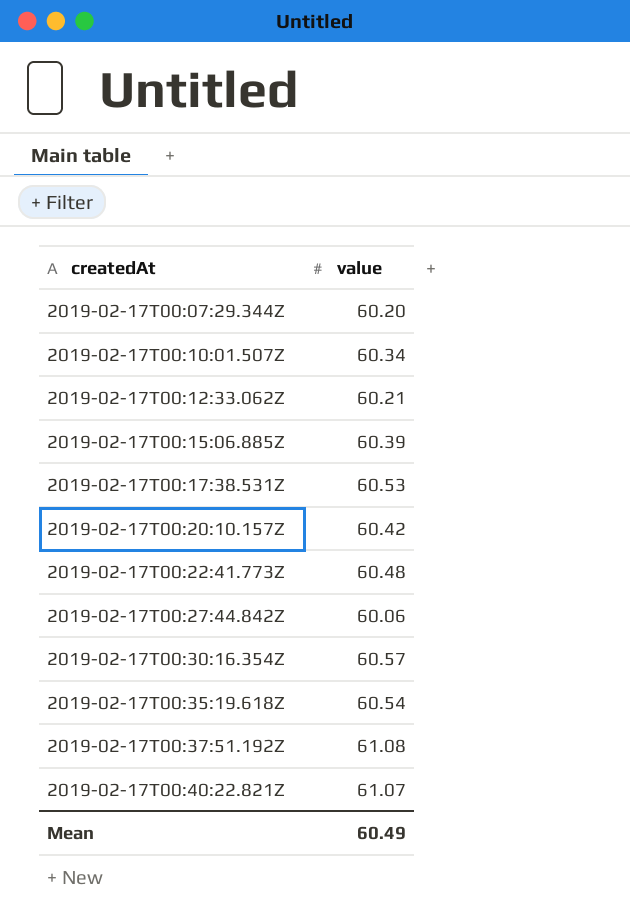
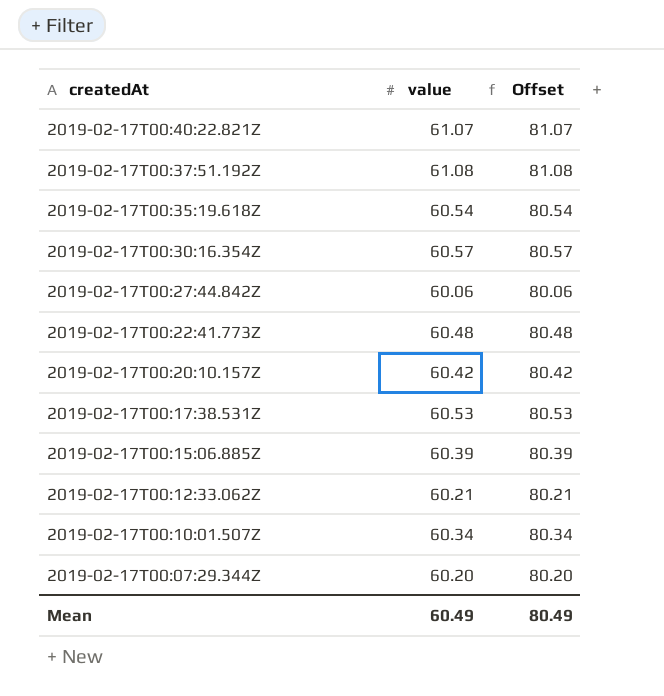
row order: createdAt ascending -> createdAt descending
column Offset | formula: none -> [value] + 20

